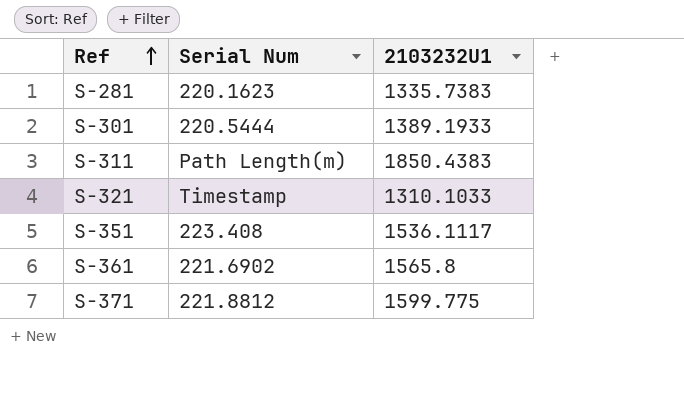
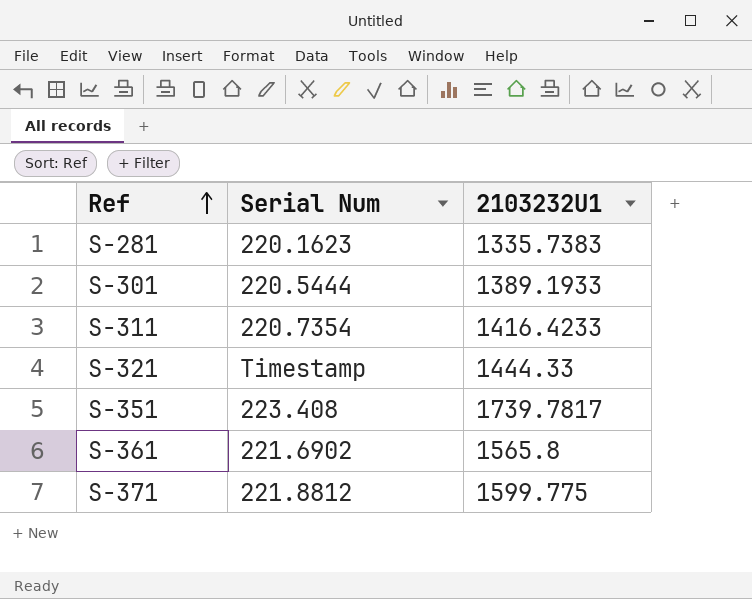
S-311 | Serial Num: Path Length(m) -> 220.7354
S-311 | 2103232U1: 1850.4383 -> 1416.4233
S-321 | 2103232U1: 1310.1033 -> 1444.33
S-351 | 2103232U1: 1536.1117 -> 1739.7817

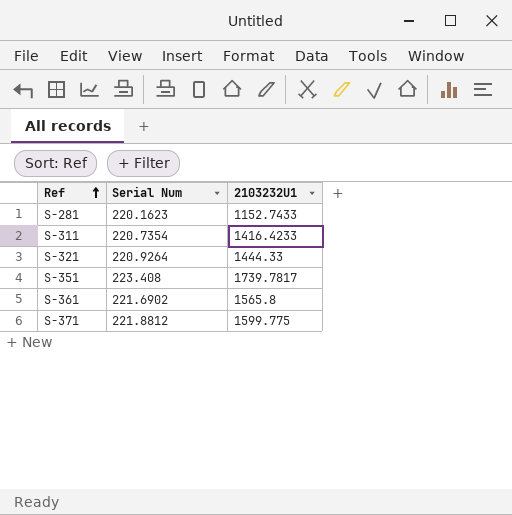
row S-301: 220.5444 | 1389.1933 -> none
S-281 | 2103232U1: 1335.7383 -> 1152.7433
S-321 | Serial Num: Timestamp -> 220.9264

